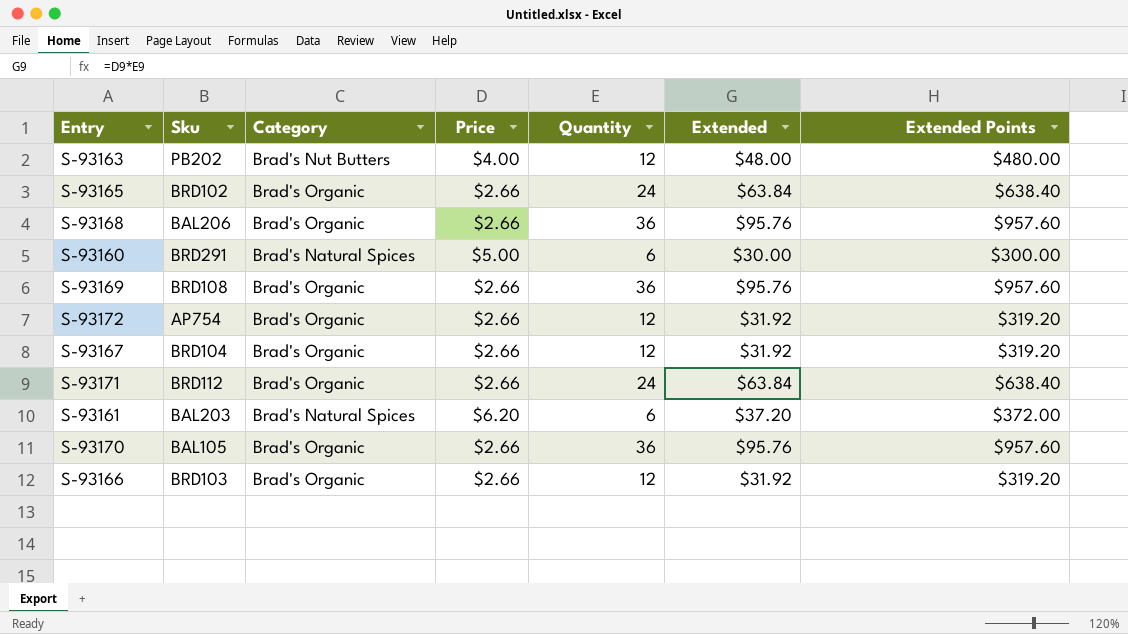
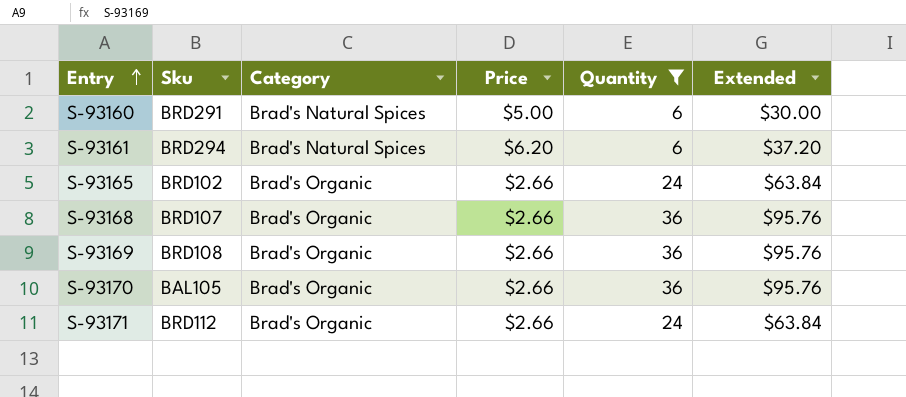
filter: none -> Quantity != 12
row order: none -> Entry ascending
column Extended Points | formula: [Extended] * 10 -> none
S-93161 | Sku: BAL203 -> BRD294
S-93168 | Sku: BAL206 -> BRD107

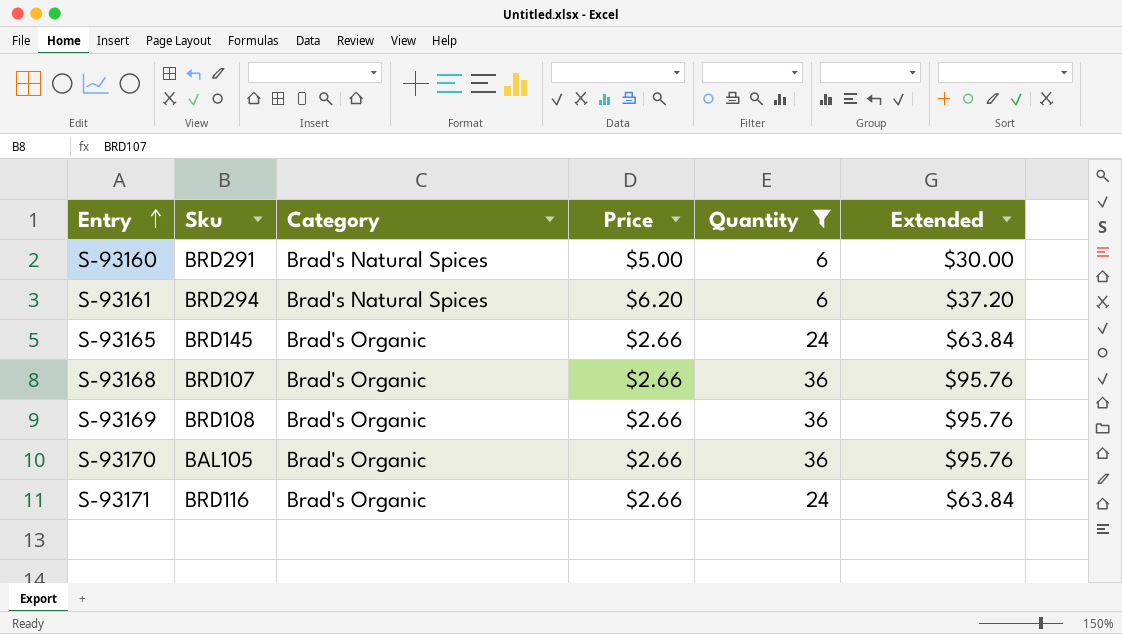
S-93165 | Sku: BRD102 -> BRD145
S-93171 | Sku: BRD112 -> BRD116

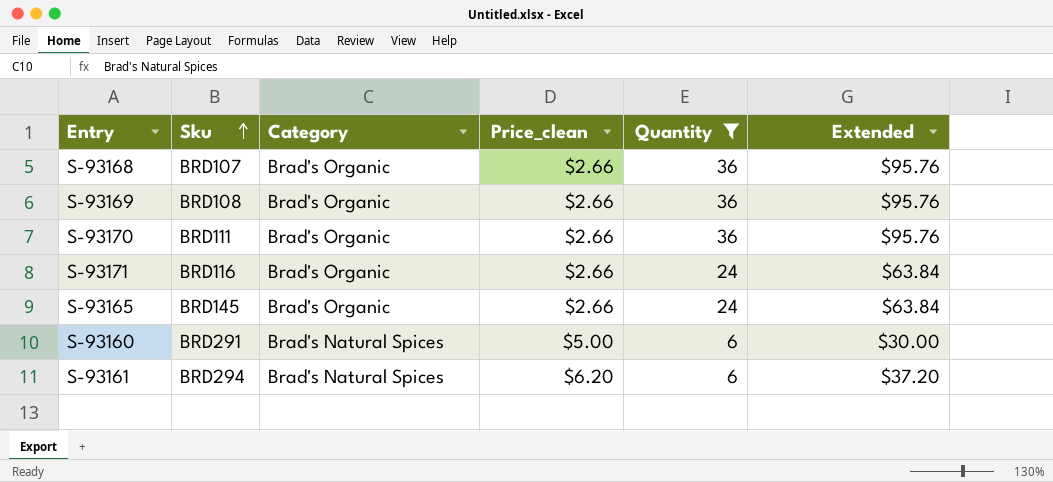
row order: Entry ascending -> Sku ascending
column name: Price -> Price_clean
S-93170 | Sku: BAL105 -> BRD111

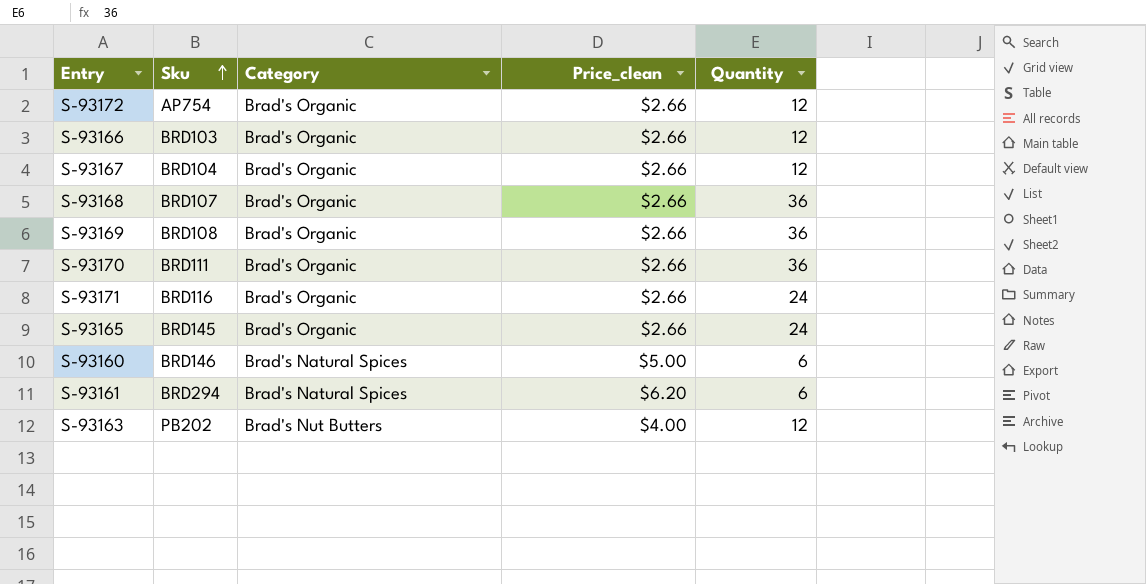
filter: Quantity != 12 -> none
column Extended | formula: [Price_clean] * [Quantity] -> none
S-93160 | Sku: BRD291 -> BRD146

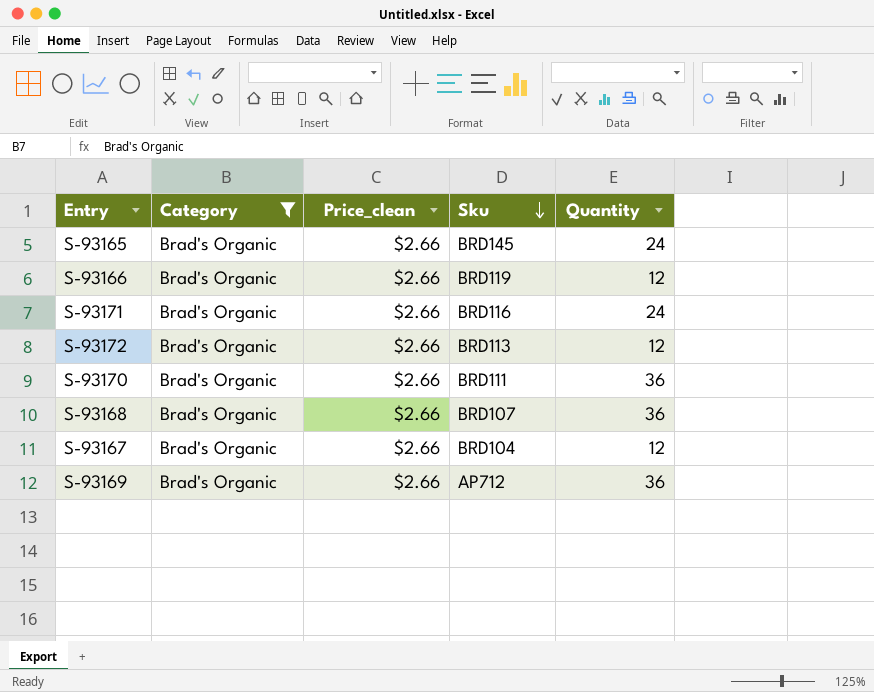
filter: none -> Category = Brad's Organic
row order: Sku ascending -> Sku descending
column Sku | position: 2 -> 4
S-93166 | Sku: BRD103 -> BRD119
S-93172 | Sku: AP754 -> BRD113
S-93169 | Sku: BRD108 -> AP712

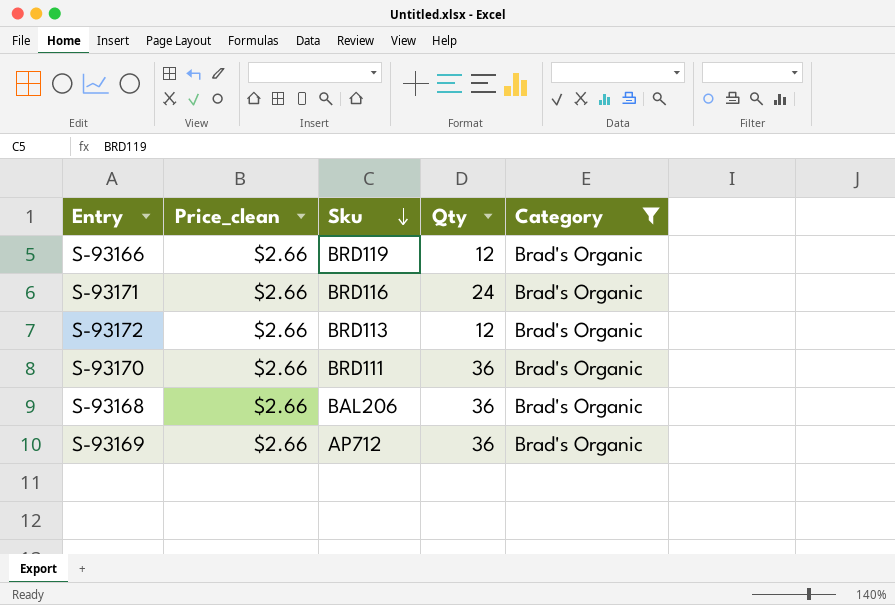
column name: Quantity -> Qty
column Category | position: 2 -> 5
row S-93165: Brad's Organic | $2.66 | BRD145 | 24 -> none
row S-93167: Brad's Organic | $2.66 | BRD104 | 12 -> none
S-93168 | Sku: BRD107 -> BAL206

